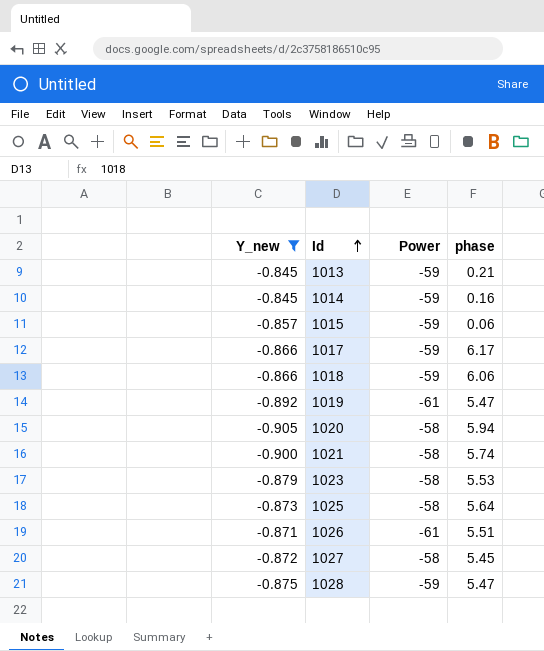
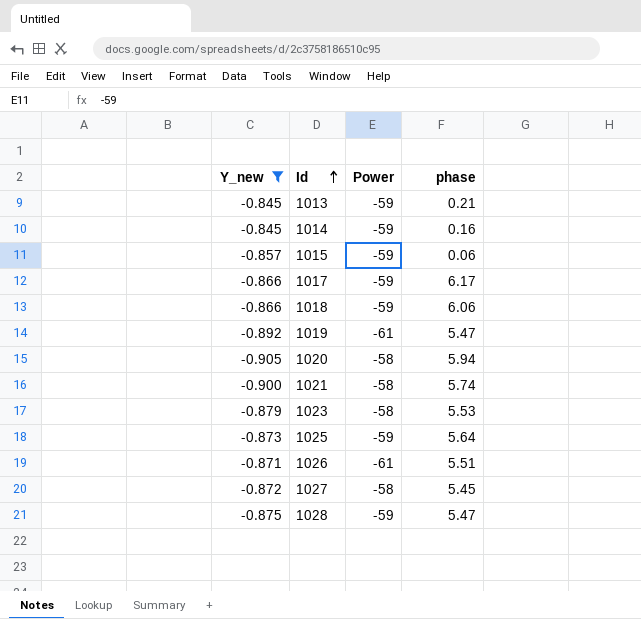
1025 | Power: -58 -> -59

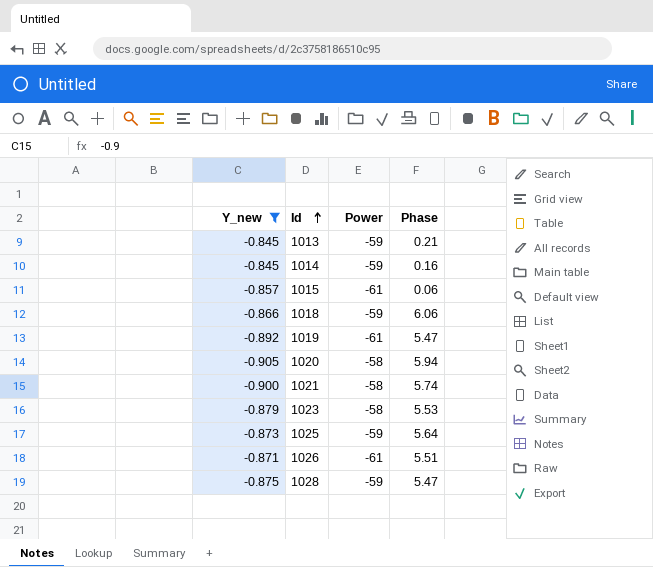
column name: phase -> Phase
row 1017: -0.866 | -59 | 6.17 -> none
row 1027: -0.872 | -58 | 5.45 -> none
1015 | Power: -59 -> -61

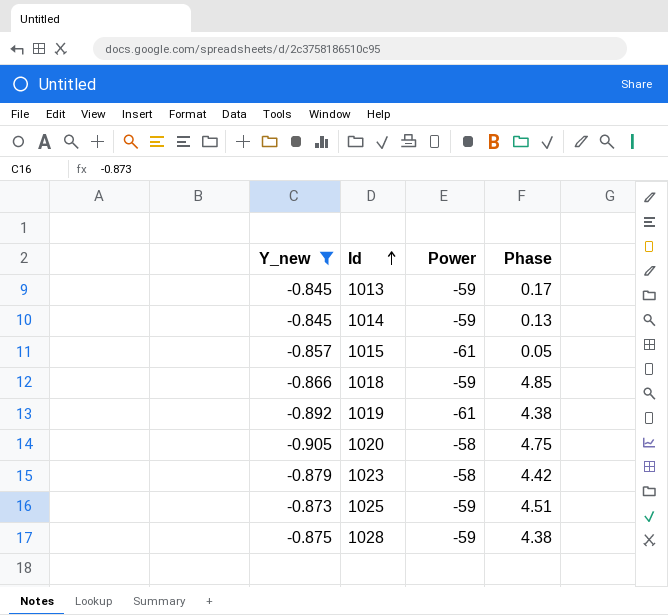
row 1021: -0.900 | -58 | 5.74 -> none
row 1026: -0.871 | -61 | 5.51 -> none
1013 | Phase: 0.21 -> 0.17
1014 | Phase: 0.16 -> 0.13
1015 | Phase: 0.06 -> 0.05
1018 | Phase: 6.06 -> 4.85
1019 | Phase: 5.47 -> 4.38
1020 | Phase: 5.94 -> 4.75
1023 | Phase: 5.53 -> 4.42
1025 | Phase: 5.64 -> 4.51
1028 | Phase: 5.47 -> 4.38

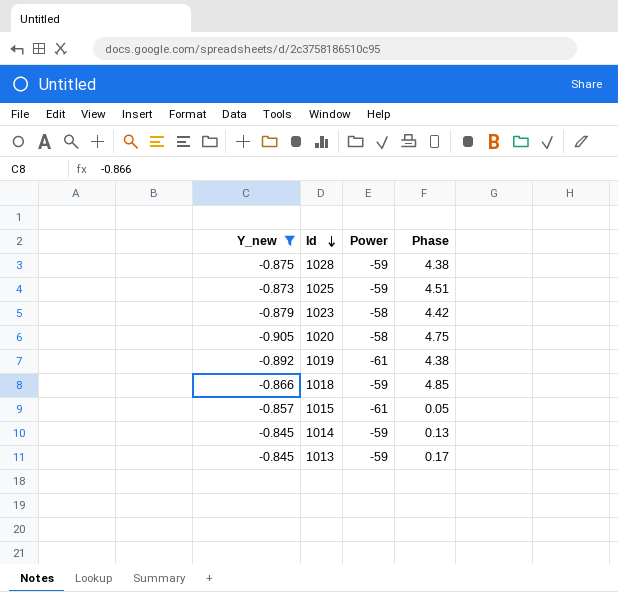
row order: Id ascending -> Id descending

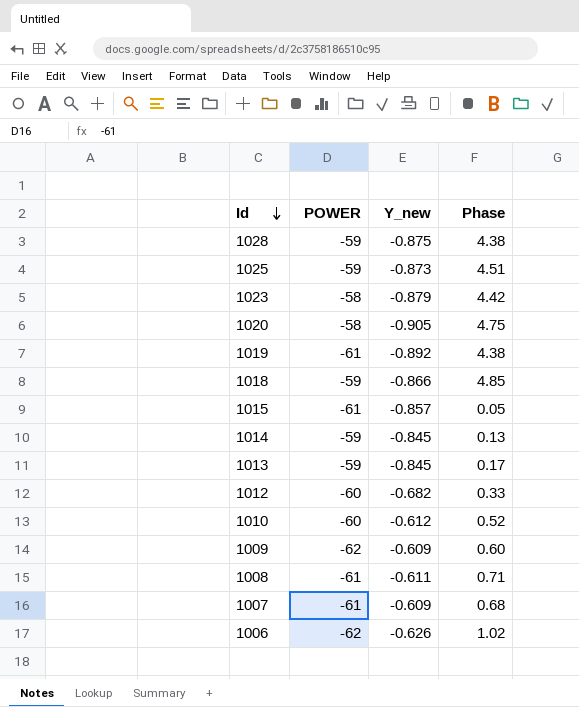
filter: Y_new <= -0.845 -> none
column name: Power -> POWER
column Y_new | position: 1 -> 3

